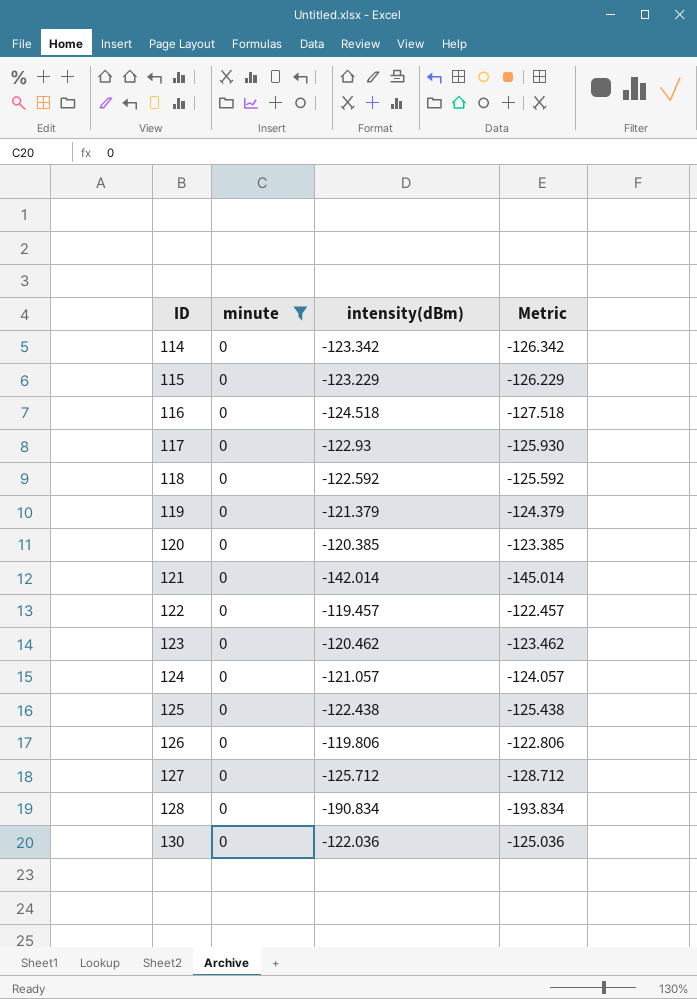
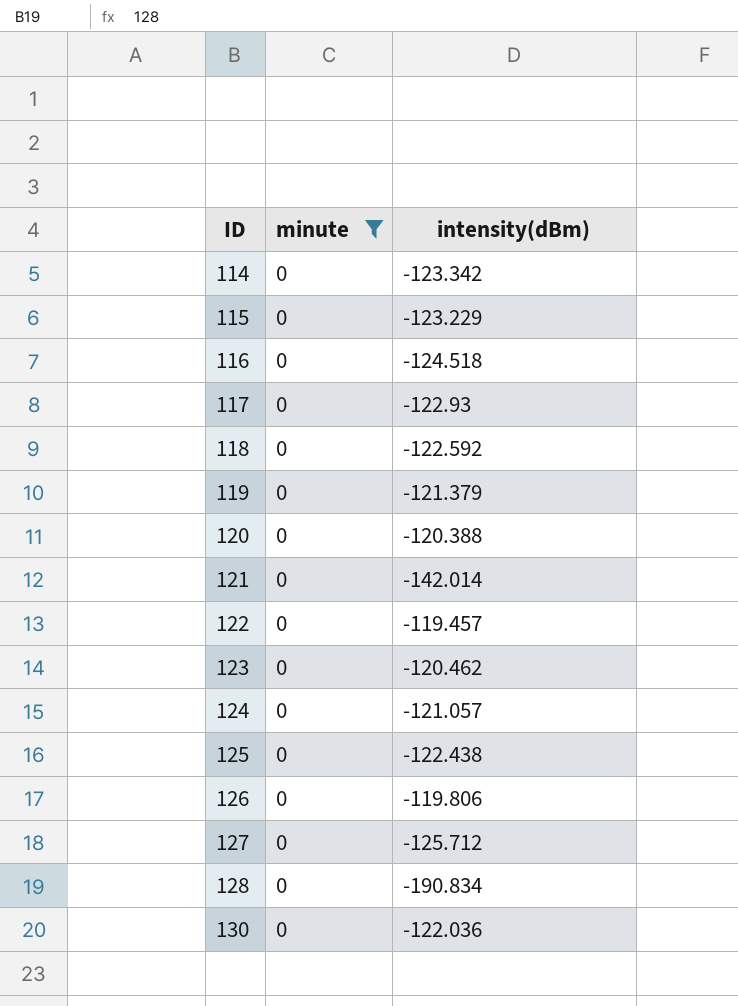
column Metric | formula: [intensity(dBm)] - 3 -> none
120 | intensity(dBm): -120.385 -> -120.388

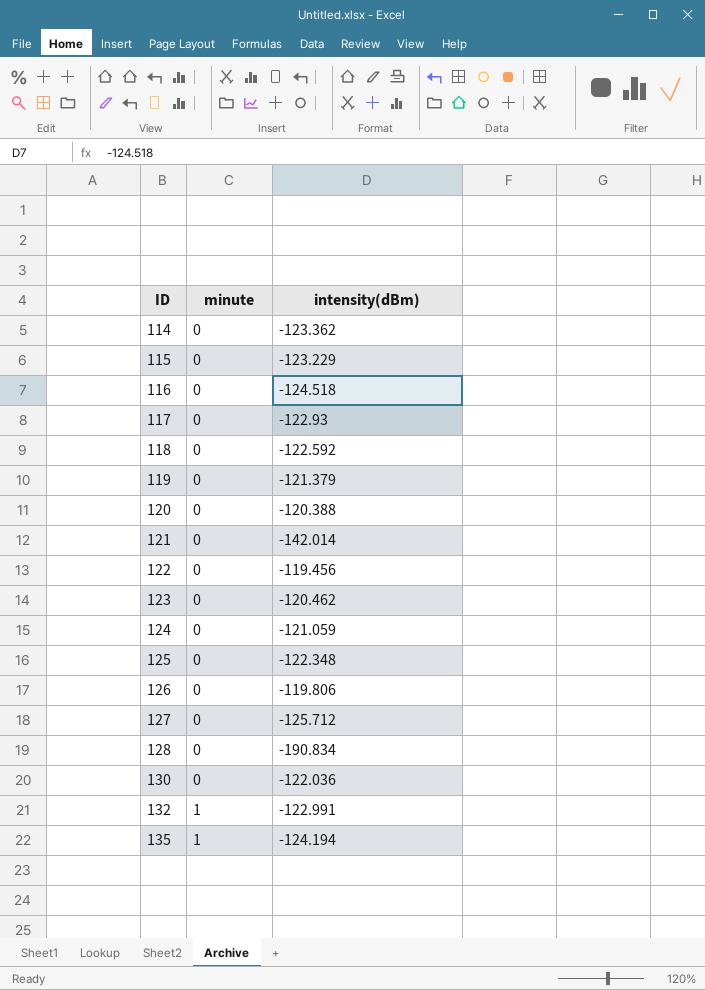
filter: minute = 0 -> none
114 | intensity(dBm): -123.342 -> -123.362
122 | intensity(dBm): -119.457 -> -119.456
124 | intensity(dBm): -121.057 -> -121.059
125 | intensity(dBm): -122.438 -> -122.348

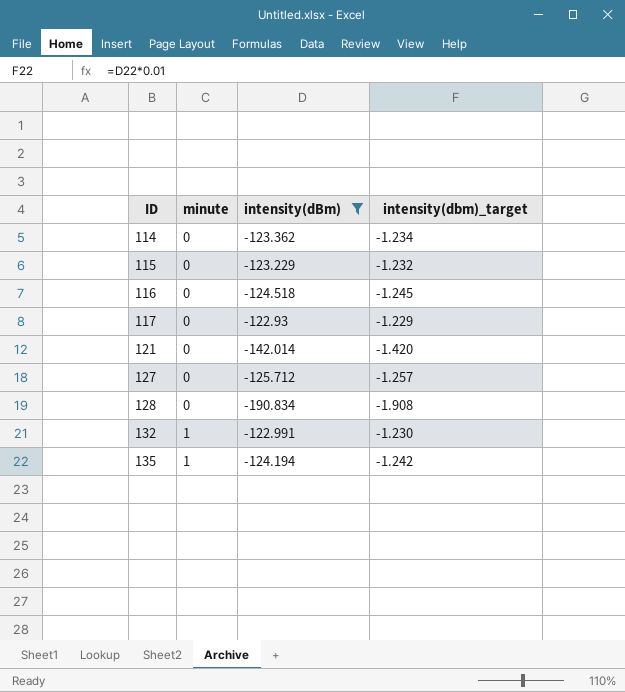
filter: none -> intensity(dBm) <= -122.93
column intensity(dbm)_target | formula: none -> [intensity(dBm)] * 0.01

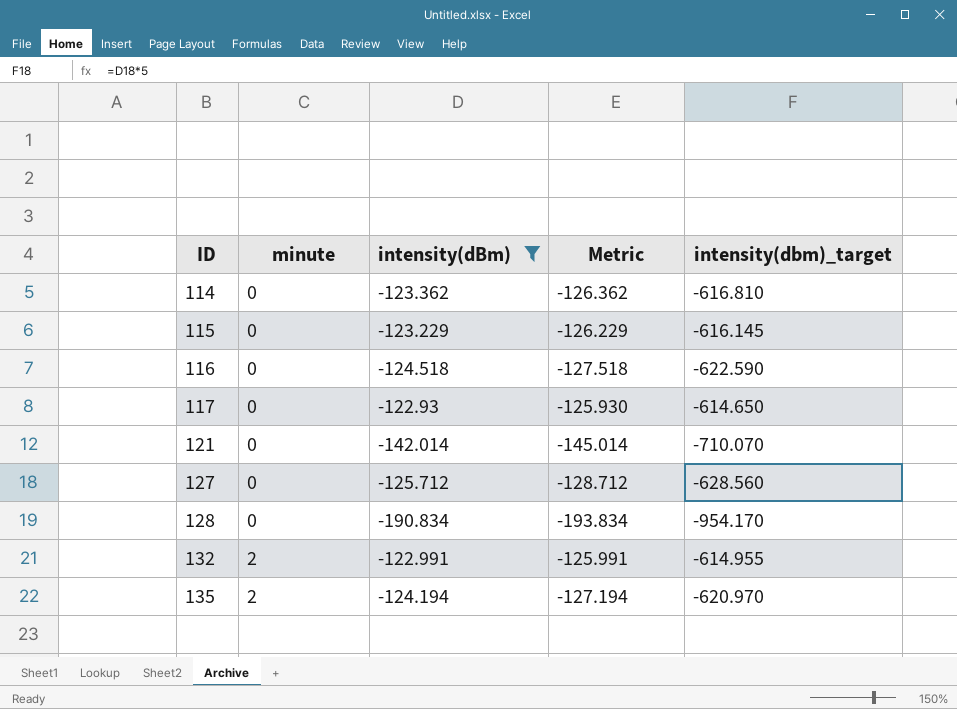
column Metric | formula: none -> [intensity(dBm)] - 3
column intensity(dbm)_target | formula: [intensity(dBm)] * 0.01 -> [intensity(dBm)] * 5
132 | minute: 1 -> 2
135 | minute: 1 -> 2

